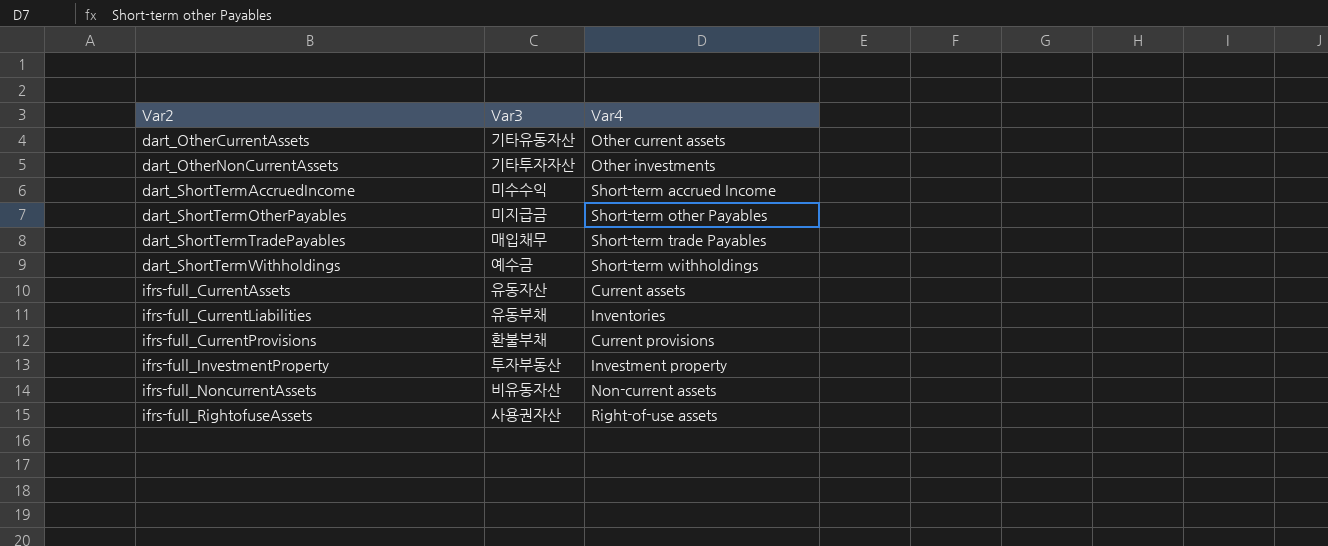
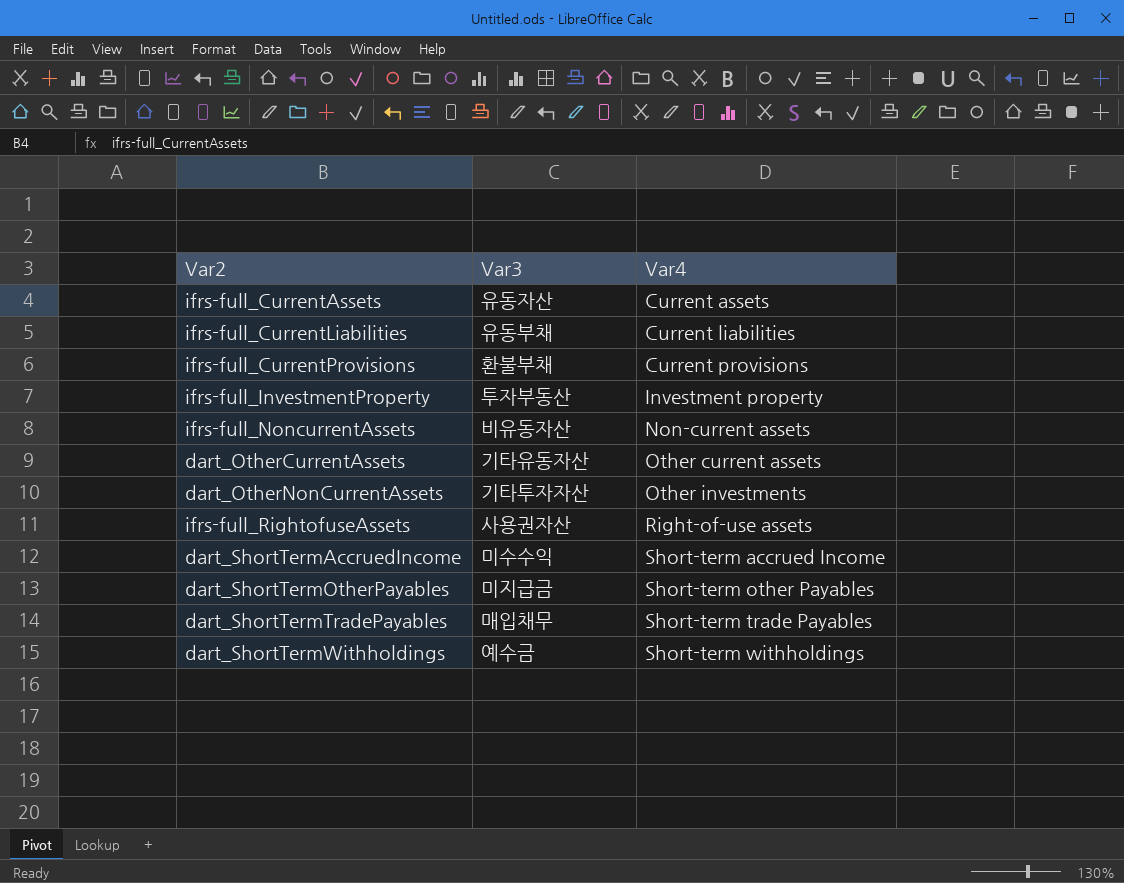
row order: Var2 ascending -> Var4 ascending
ifrs-full_CurrentLiabilities | Var4: Inventories -> Current liabilities

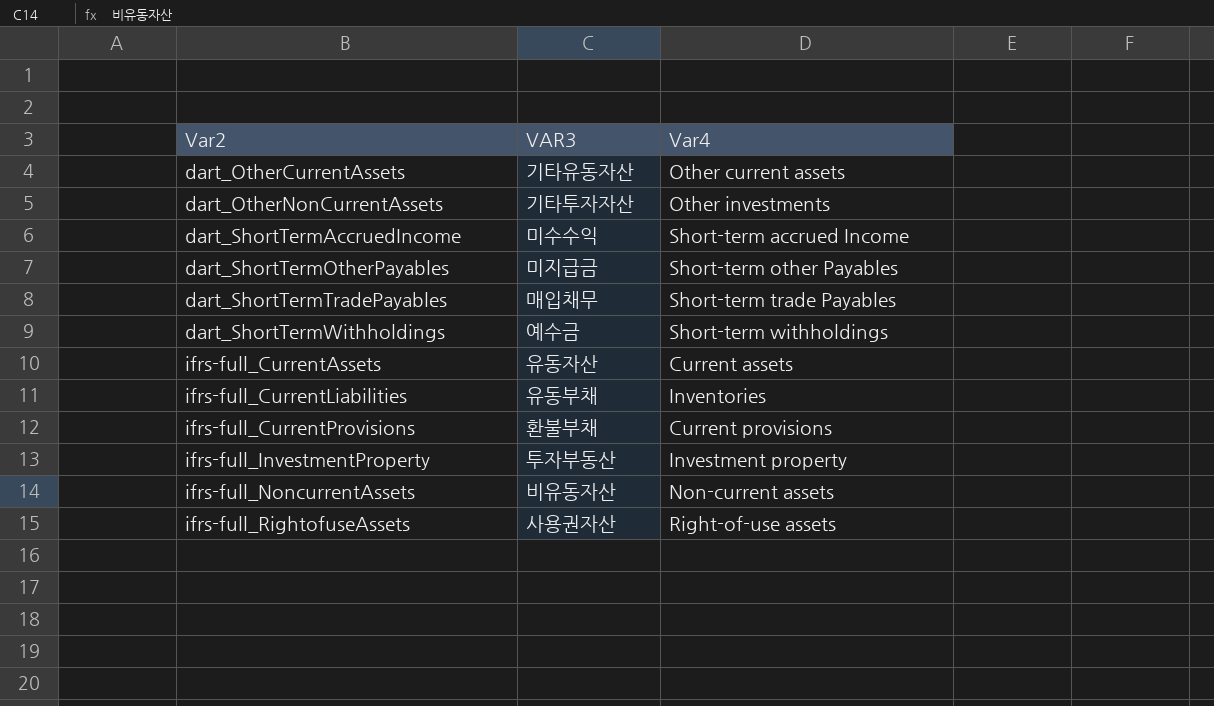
row order: Var4 ascending -> Var2 ascending
column name: Var3 -> VAR3
ifrs-full_CurrentLiabilities | Var4: Current liabilities -> Inventories

